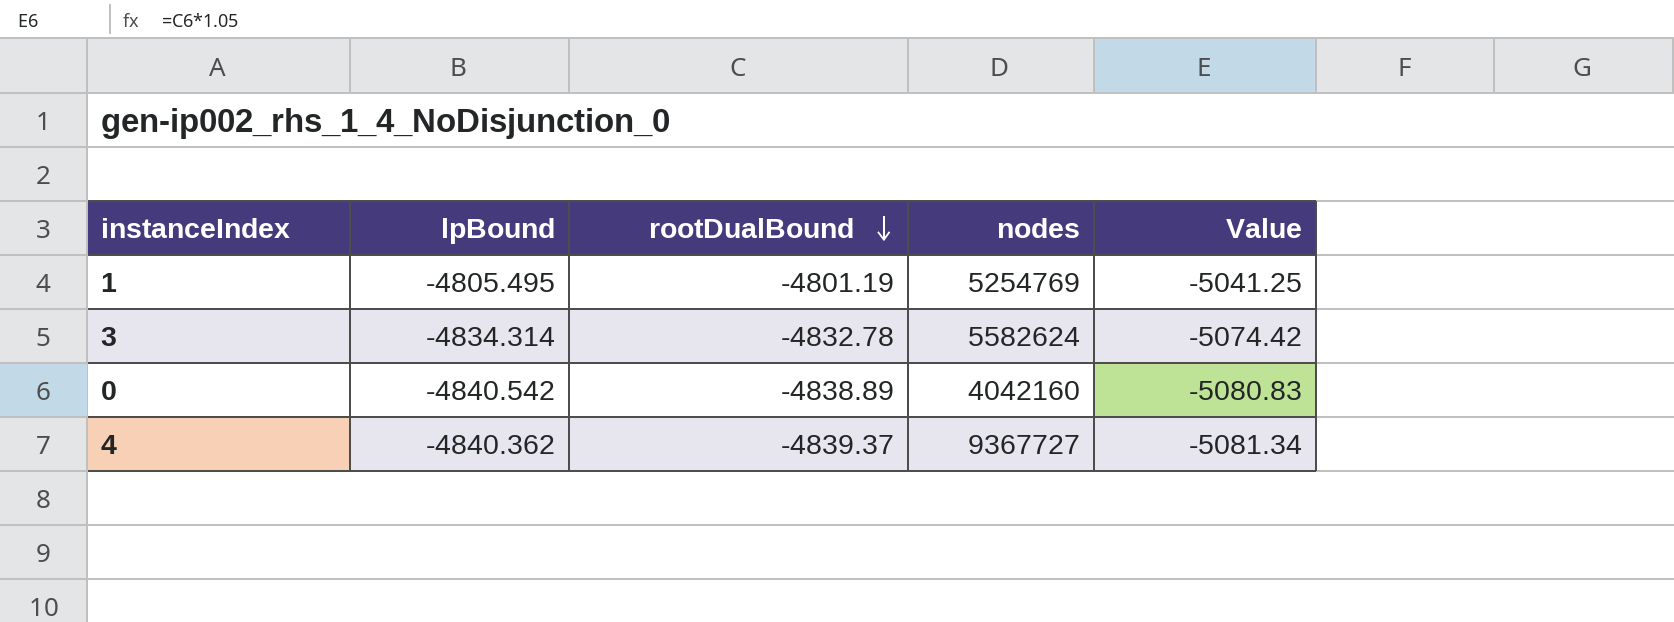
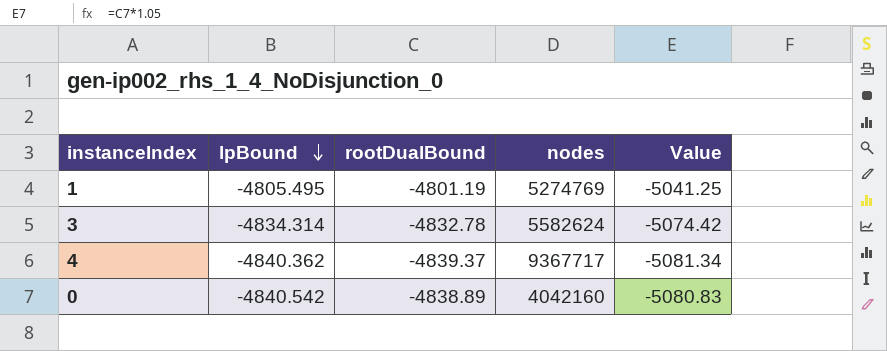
row order: rootDualBound descending -> lpBound descending
1 | nodes: 5254769 -> 5274769
4 | nodes: 9367727 -> 9367717

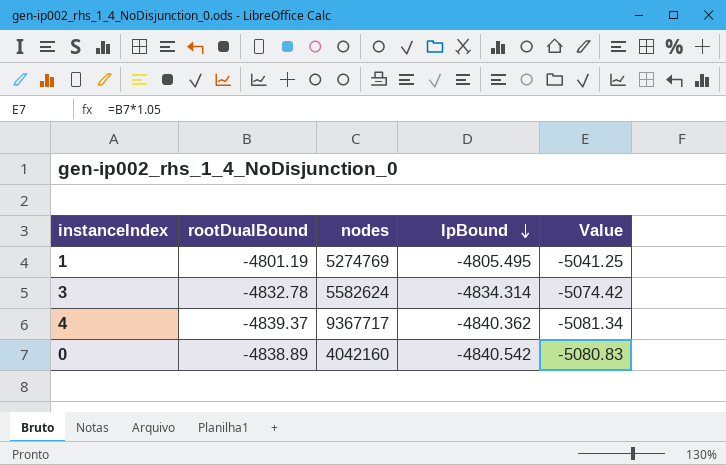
column lpBound | position: 2 -> 4

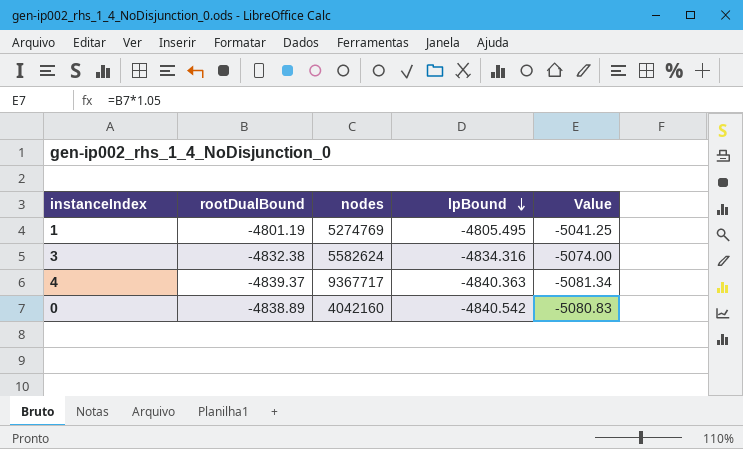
3 | rootDualBound: -4832.78 -> -4832.38
3 | lpBound: -4834.314 -> -4834.316
3 | Value: -5074.42 -> -5074.00
4 | lpBound: -4840.362 -> -4840.363

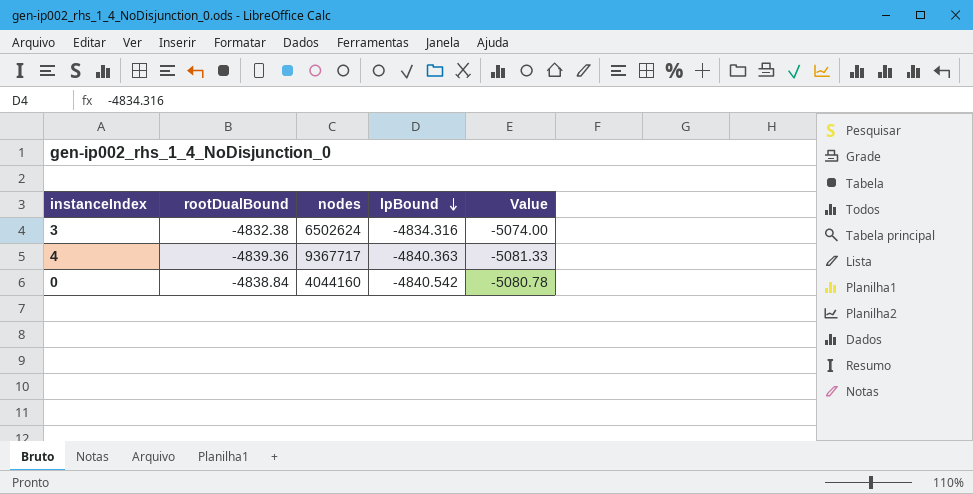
row 1: -4801.19 | 5274769 | -4805.495 | -5041.25 -> none
3 | nodes: 5582624 -> 6502624
4 | rootDualBound: -4839.37 -> -4839.36
4 | Value: -5081.34 -> -5081.33
0 | rootDualBound: -4838.89 -> -4838.84
0 | nodes: 4042160 -> 4044160
0 | Value: -5080.83 -> -5080.78

